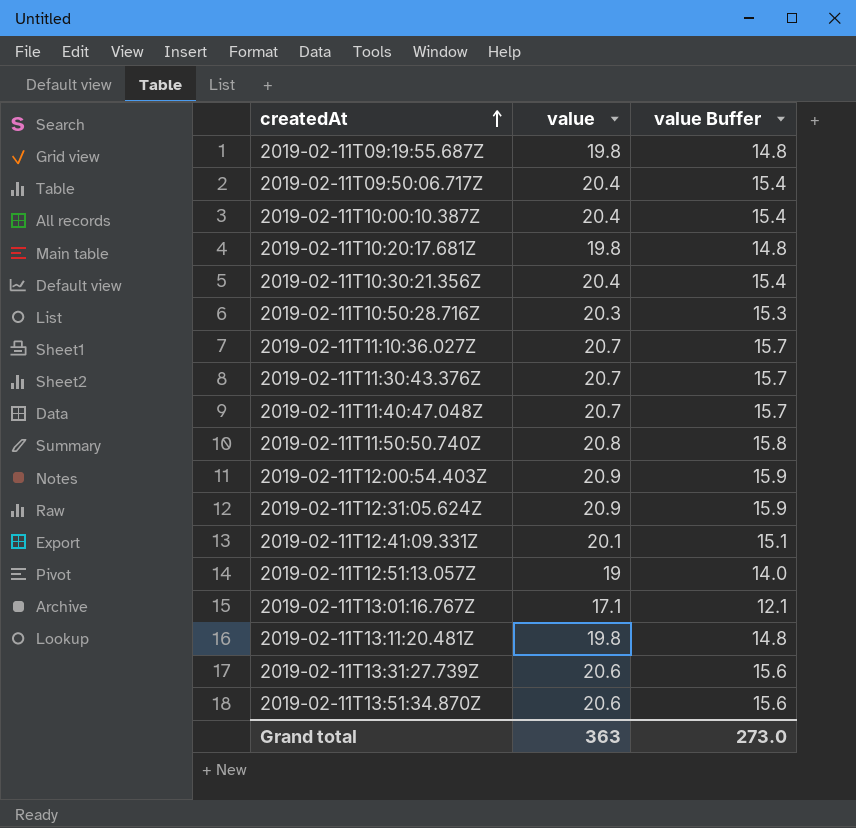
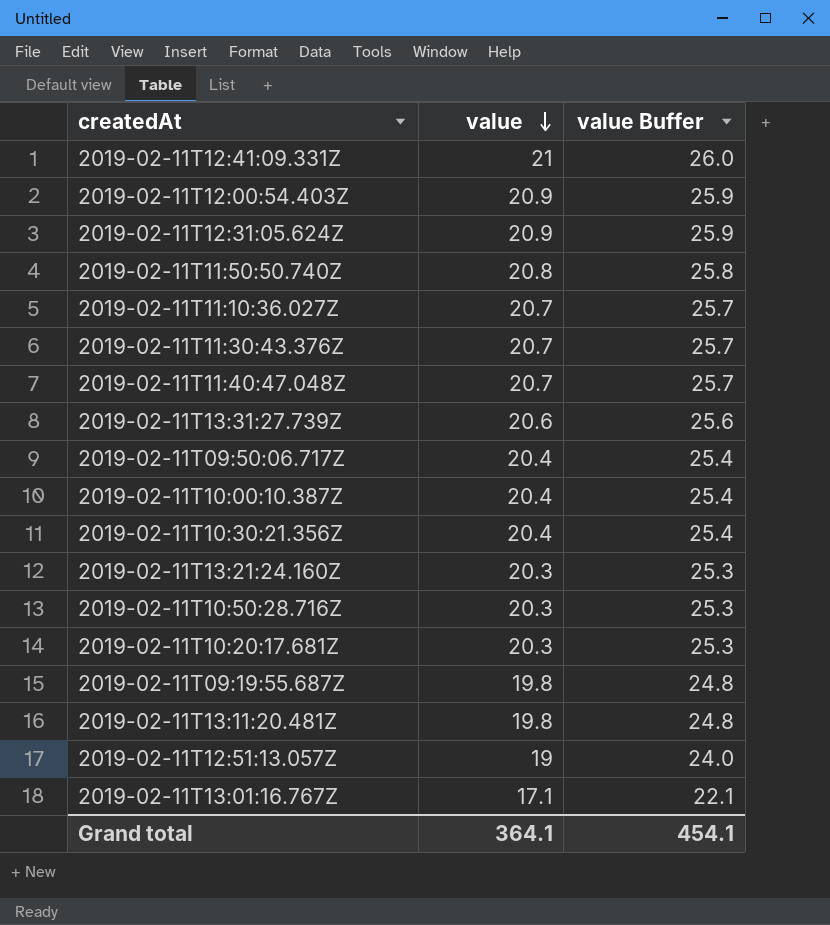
row order: createdAt ascending -> value descending
column value Buffer | formula: [value] - 5 -> [value] + 5
row 2019-02-11T13:51:34.870Z: 20.6 | 15.6 -> none
2019-02-11T12:41:09.331Z | value: 20.1 -> 21
row 2019-02-11T13:21:24.160Z: none -> 20.3 | 25.3
2019-02-11T10:20:17.681Z | value: 19.8 -> 20.3
Grand total | value: 363 -> 364.1
Grand total | value Buffer: 273.0 -> 454.1

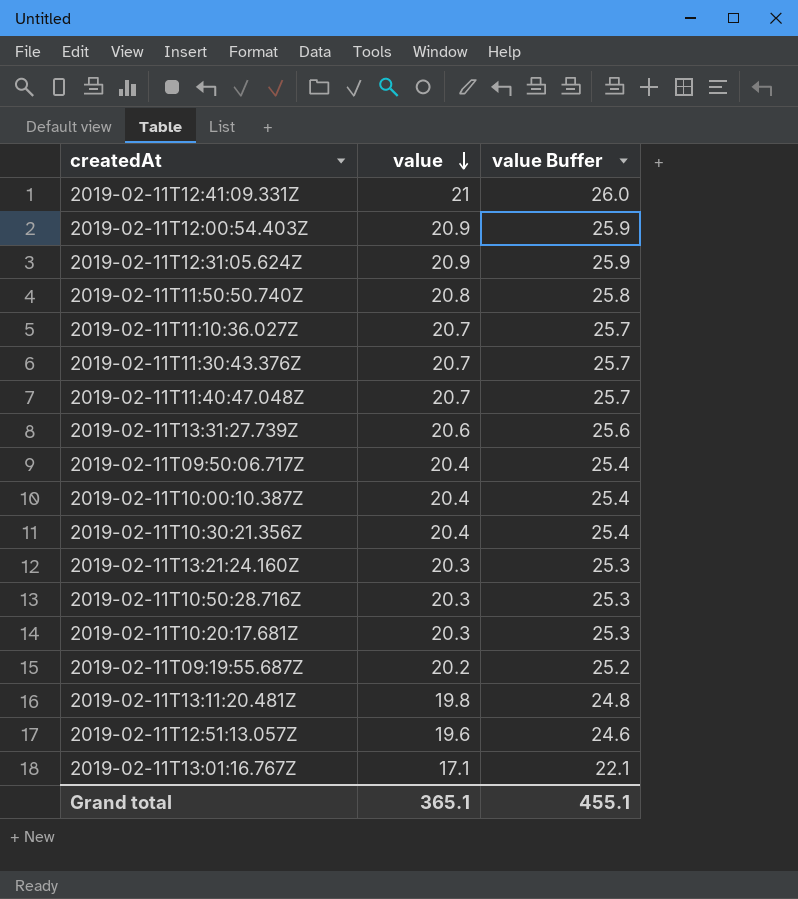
2019-02-11T09:19:55.687Z | value: 19.8 -> 20.2
2019-02-11T09:19:55.687Z | value Buffer: 24.8 -> 25.2
2019-02-11T12:51:13.057Z | value: 19 -> 19.6
2019-02-11T12:51:13.057Z | value Buffer: 24.0 -> 24.6
Grand total | value: 364.1 -> 365.1
Grand total | value Buffer: 454.1 -> 455.1

